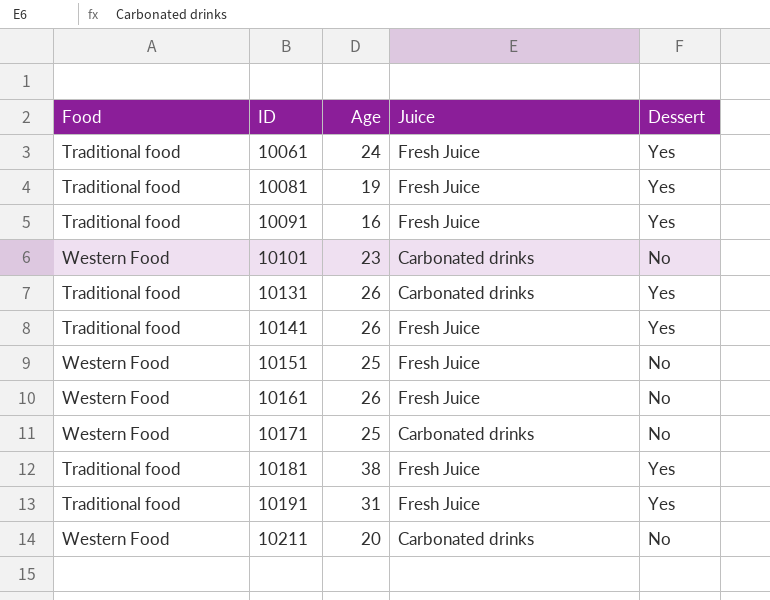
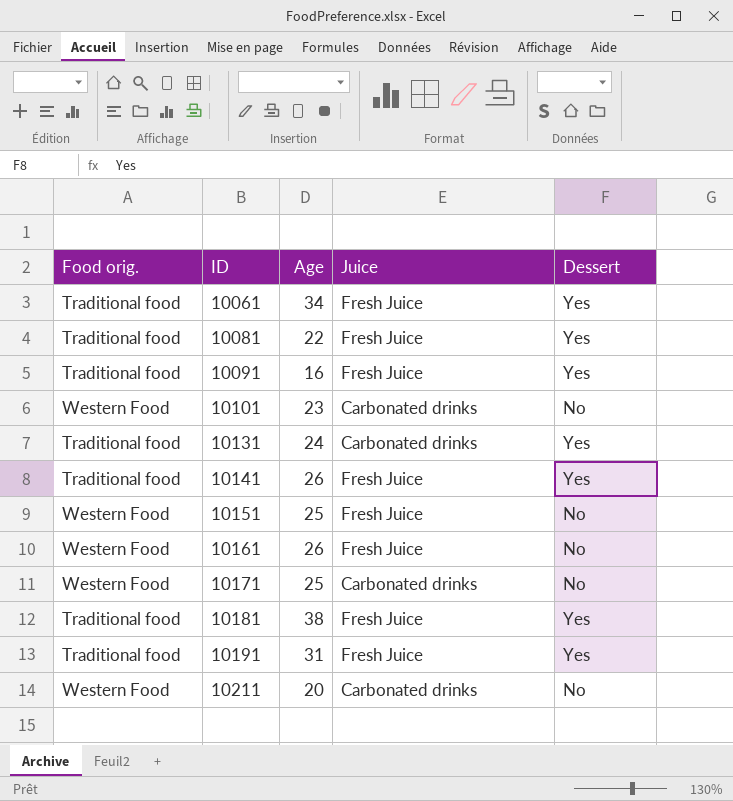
column name: Food -> Food orig.
10061 | Age: 24 -> 34
10081 | Age: 19 -> 22
10131 | Age: 26 -> 24

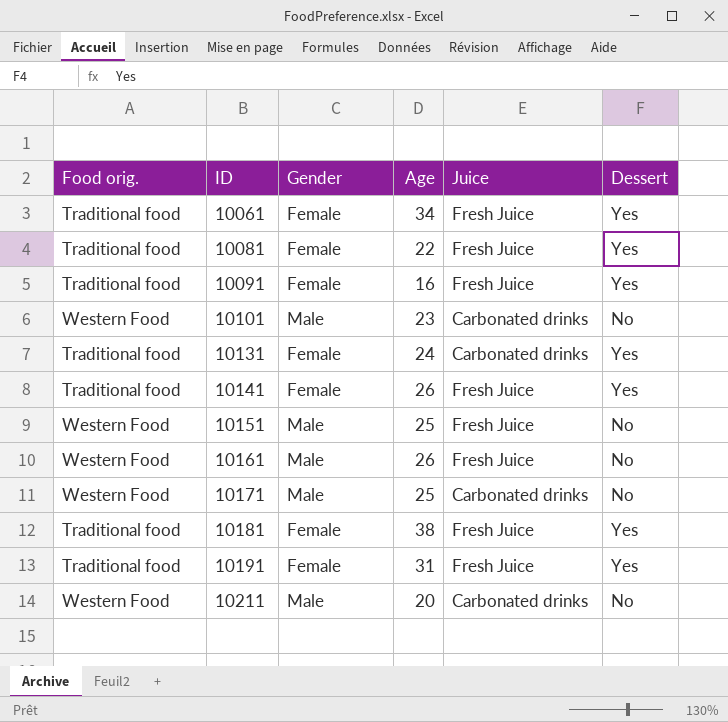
column Gender | position: none -> 3

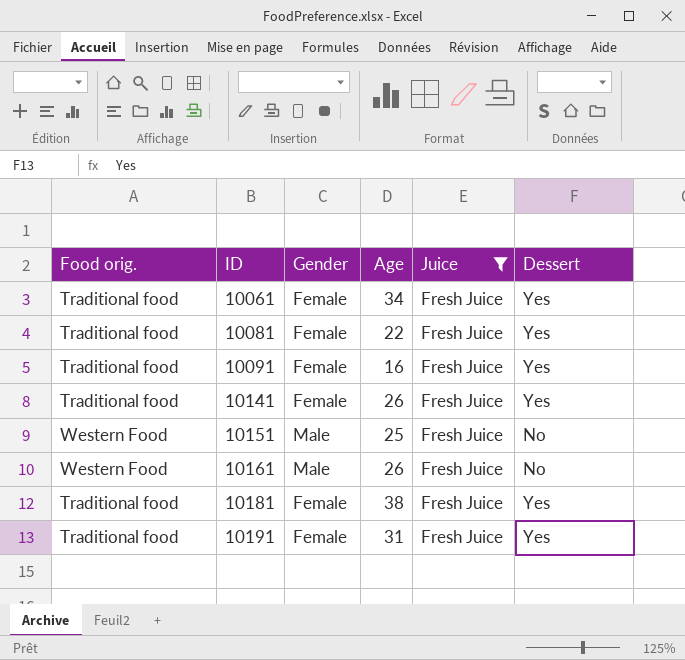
filter: none -> Juice = Fresh Juice

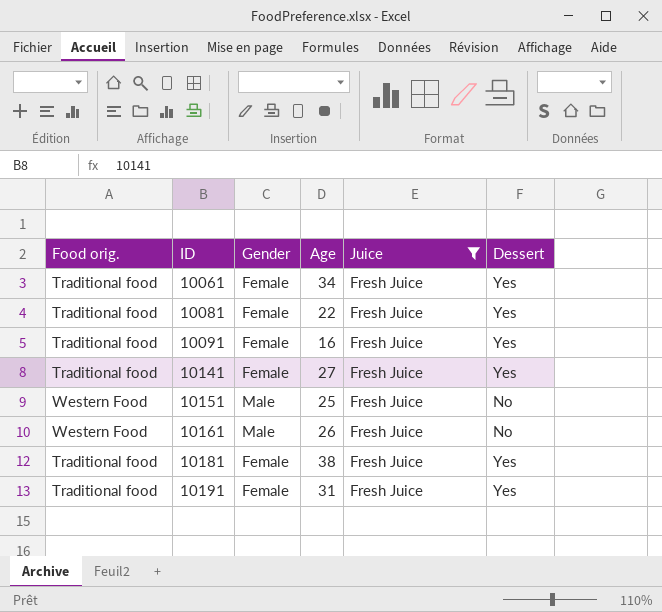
10141 | Age: 26 -> 27

